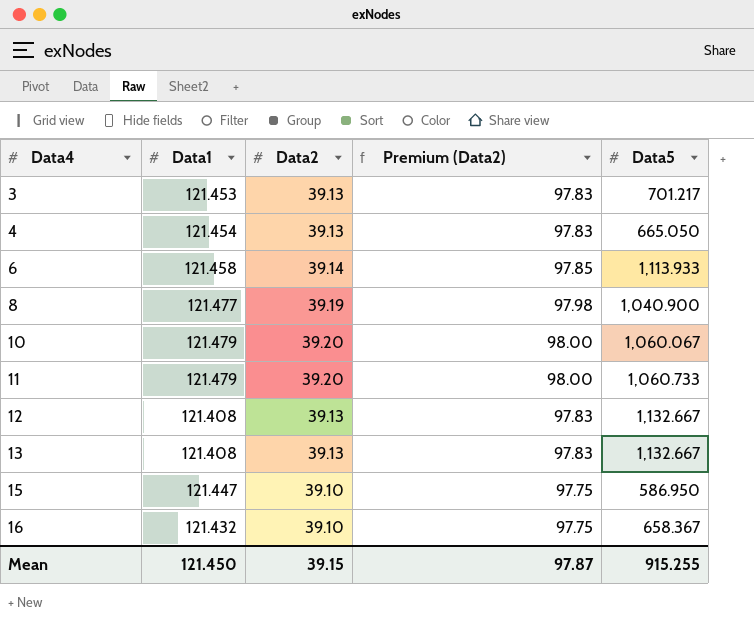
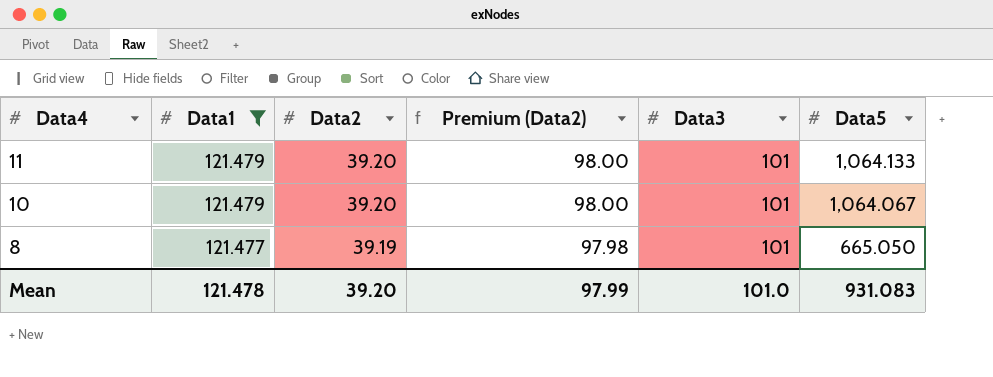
filter: none -> Data1 >= 121.477
row order: Data4 ascending -> Data4 descending
column Data3 | position: none -> 5
11 | Data5: 1,060.733 -> 1,064.133
10 | Data5: 1,060.067 -> 1,064.067
8 | Data5: 1,040.900 -> 665.050
Mean | Data1: 121.450 -> 121.478
Mean | Data2: 39.15 -> 39.20
Mean | Premium (Data2): 97.87 -> 97.99
Mean | Data5: 915.255 -> 931.083

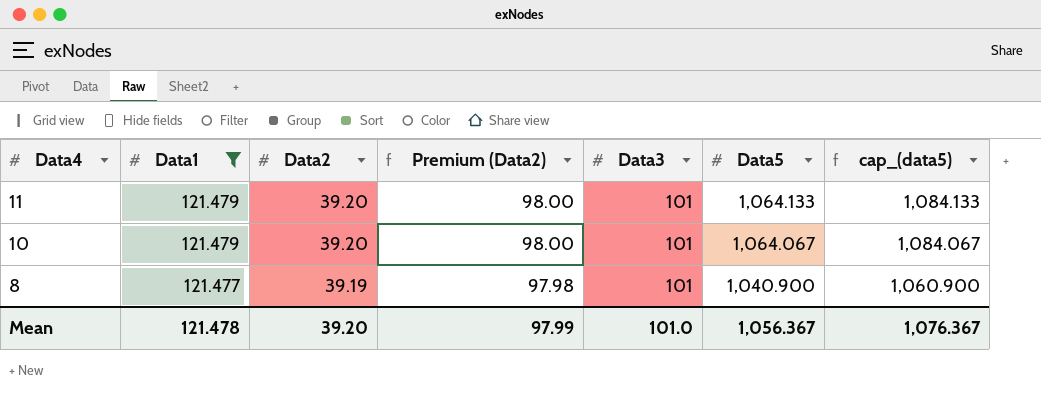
column cap_(data5) | formula: none -> [Data5] + 20
8 | Data5: 665.050 -> 1,040.900
Mean | Data5: 931.083 -> 1,056.367

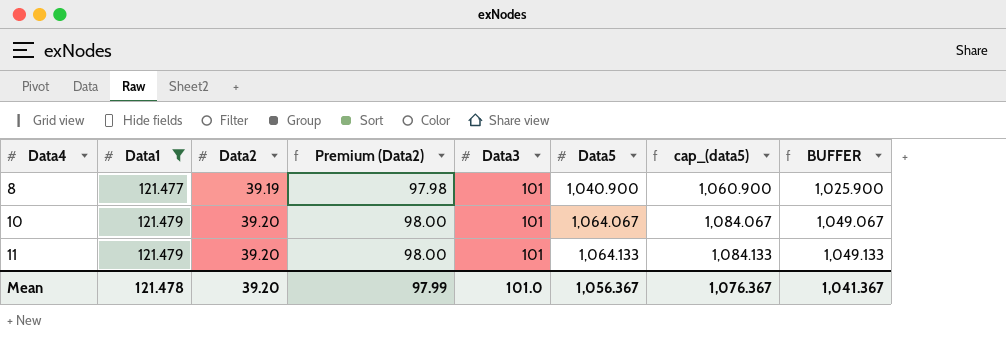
row order: Data4 descending -> Data4 ascending
column BUFFER | formula: none -> [Data5] - 15

